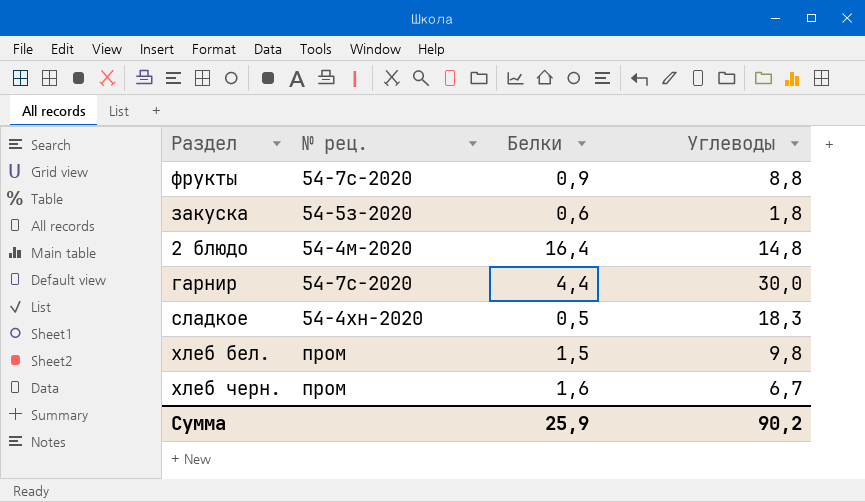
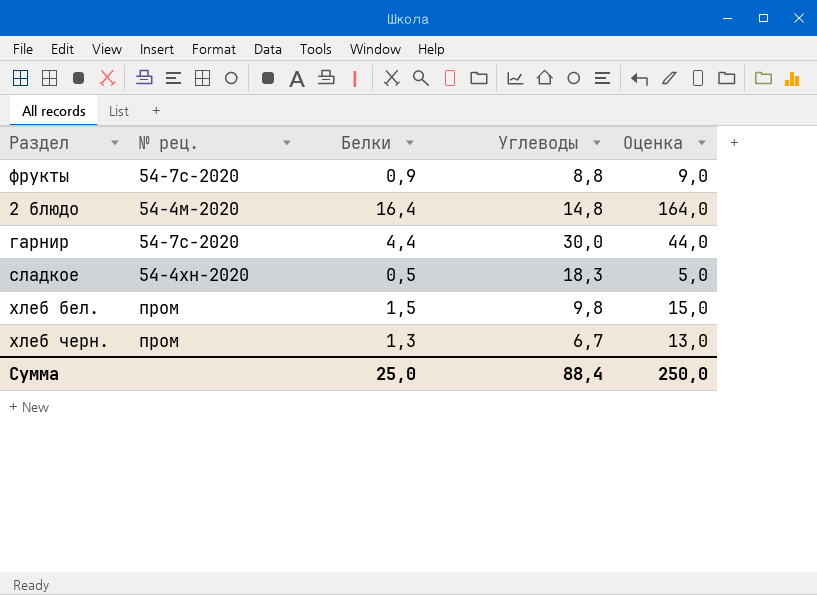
column Оценка | formula: none -> [Белки] * 10
row закуска: 54-5з-2020 | 0,6 | 1,8 -> none
хлеб черн. | Белки: 1,6 -> 1,3
Сумма | Белки: 25,9 -> 25,0
Сумма | Углеводы: 90,2 -> 88,4

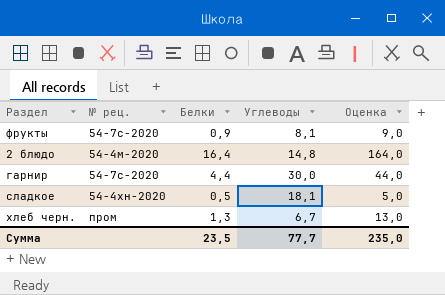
row хлеб бел.: пром | 1,5 | 9,8 | 15,0 -> none
фрукты | Углеводы: 8,8 -> 8,1
сладкое | Углеводы: 18,3 -> 18,1
Сумма | Белки: 25,0 -> 23,5
Сумма | Углеводы: 88,4 -> 77,7
Сумма | Оценка: 250,0 -> 235,0

